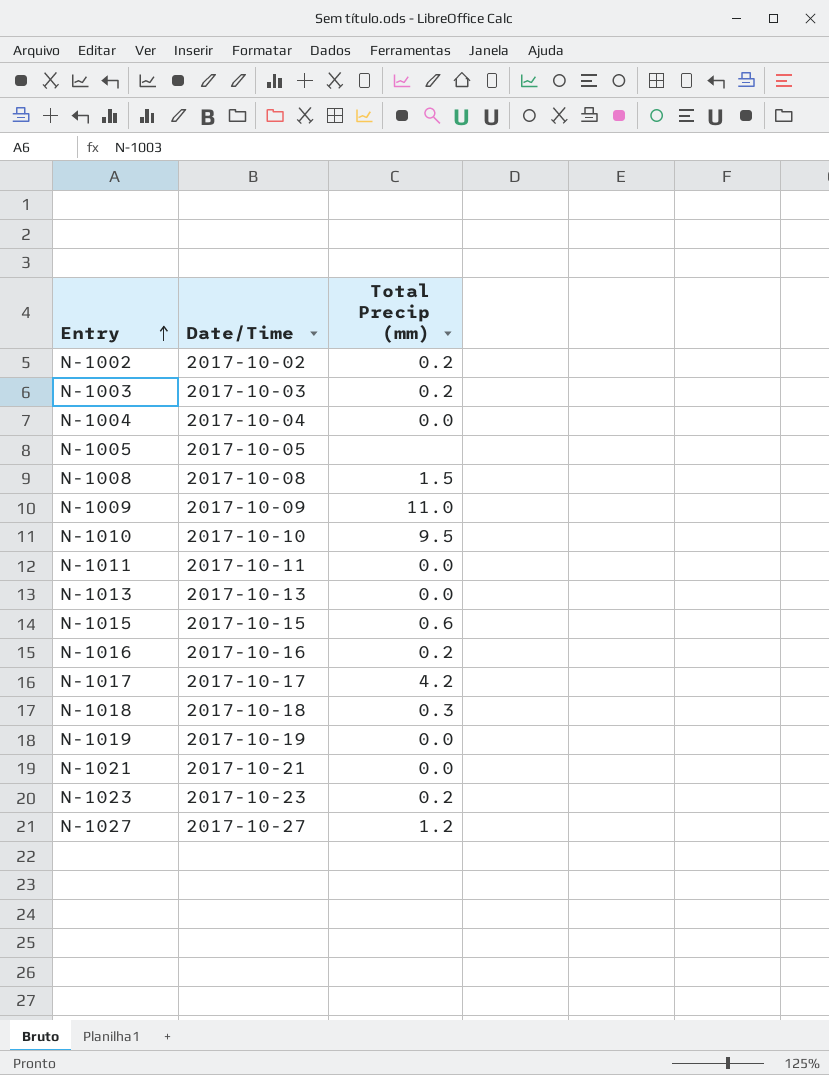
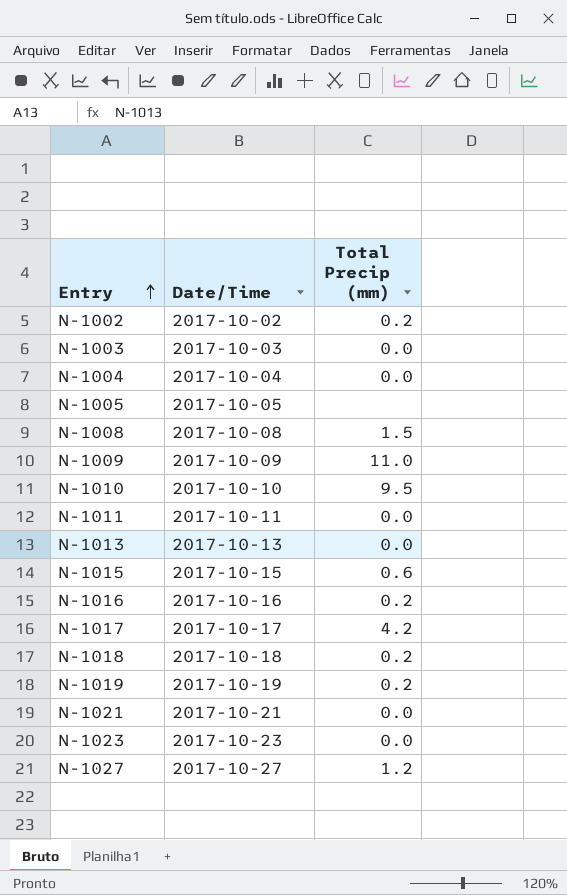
N-1003 | Total Precip (mm): 0.2 -> 0.0
N-1018 | Total Precip (mm): 0.3 -> 0.2
N-1019 | Total Precip (mm): 0.0 -> 0.2
N-1023 | Total Precip (mm): 0.2 -> 0.0

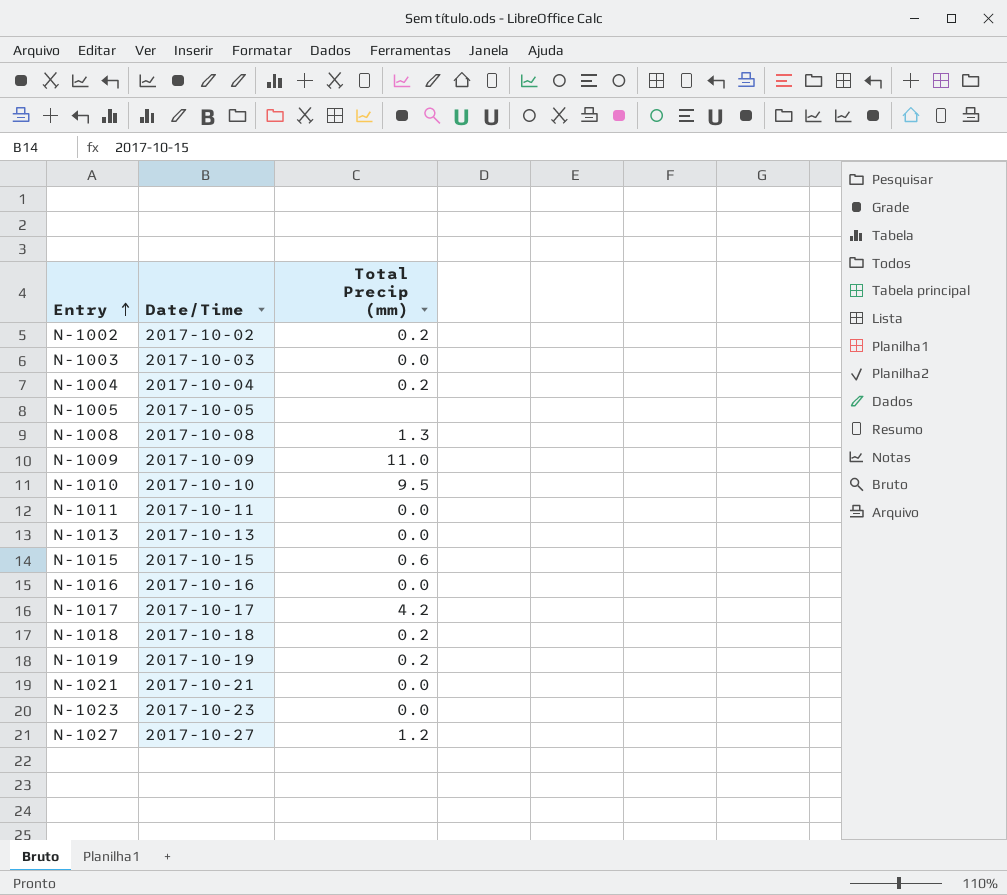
N-1004 | Total Precip (mm): 0.0 -> 0.2
N-1008 | Total Precip (mm): 1.5 -> 1.3
N-1016 | Total Precip (mm): 0.2 -> 0.0

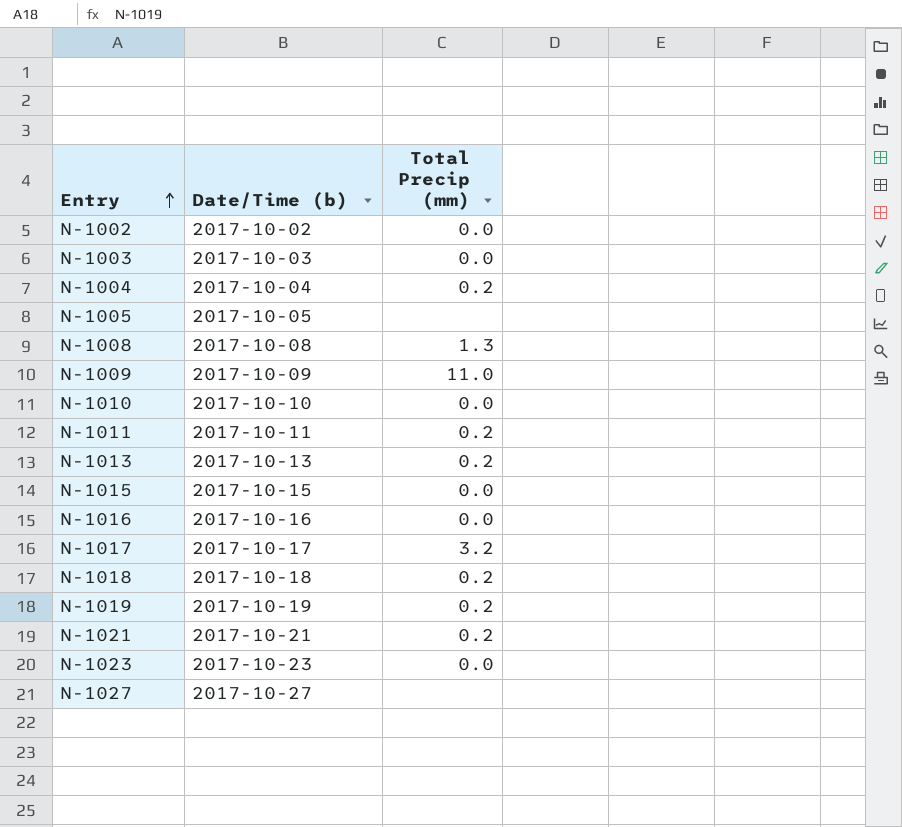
column name: Date/Time -> Date/Time (b)
N-1002 | Total Precip (mm): 0.2 -> 0.0
N-1010 | Total Precip (mm): 9.5 -> 0.0
N-1011 | Total Precip (mm): 0.0 -> 0.2
N-1013 | Total Precip (mm): 0.0 -> 0.2
N-1015 | Total Precip (mm): 0.6 -> 0.0
N-1017 | Total Precip (mm): 4.2 -> 3.2
N-1021 | Total Precip (mm): 0.0 -> 0.2
N-1027 | Total Precip (mm): 1.2 -> none

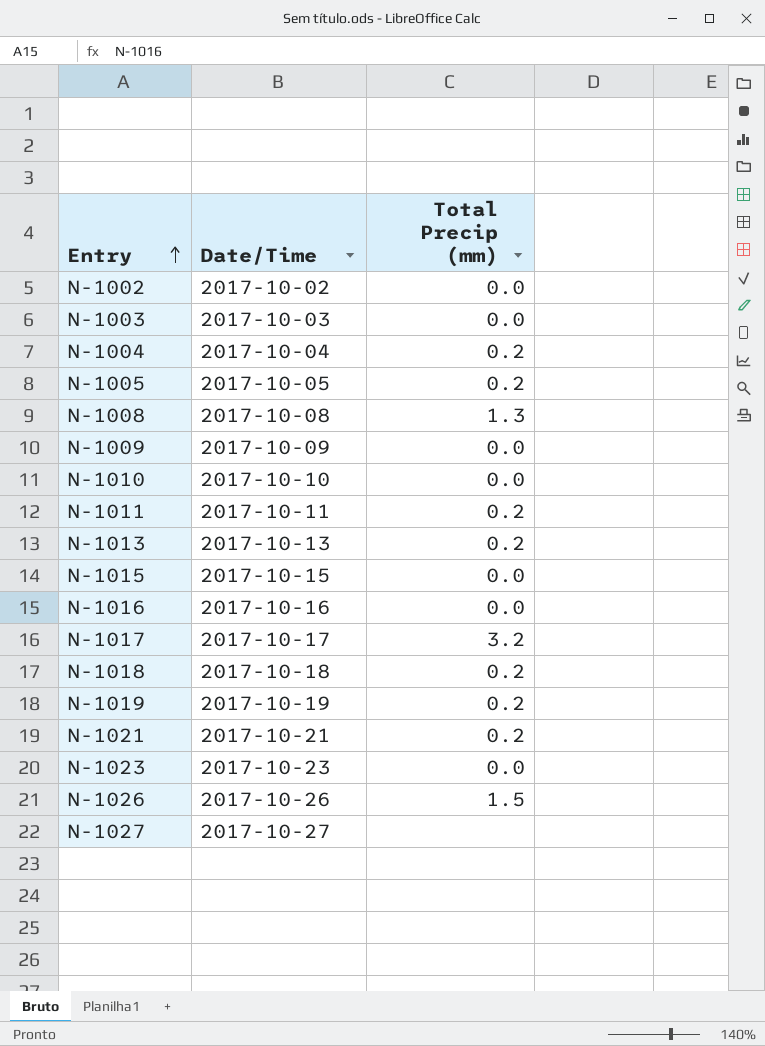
column name: Date/Time (b) -> Date/Time
N-1005 | Total Precip (mm): none -> 0.2
N-1009 | Total Precip (mm): 11.0 -> 0.0
row N-1026: none -> 2017-10-26 | 1.5

